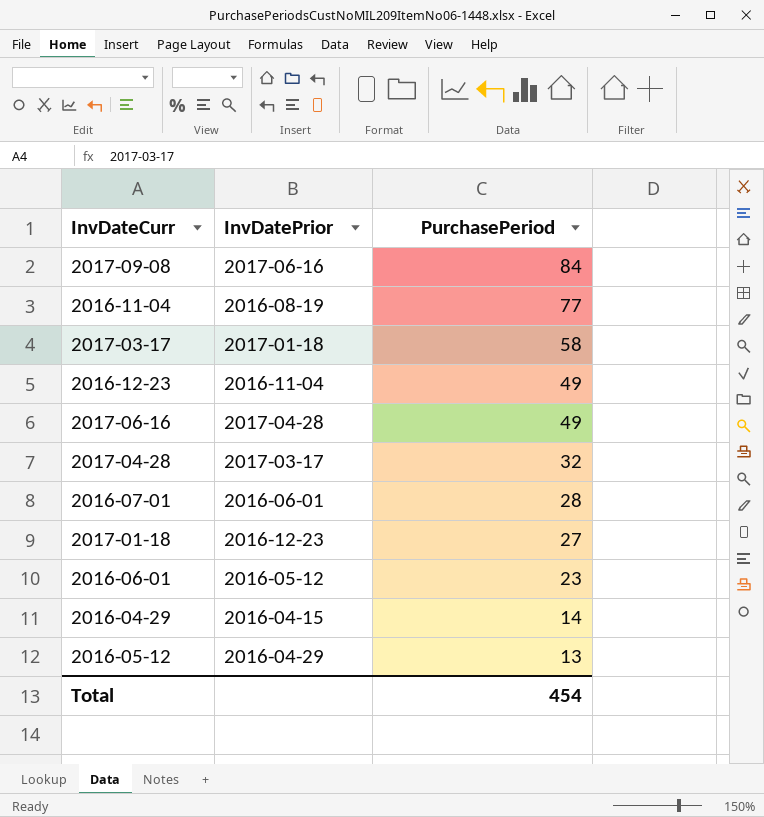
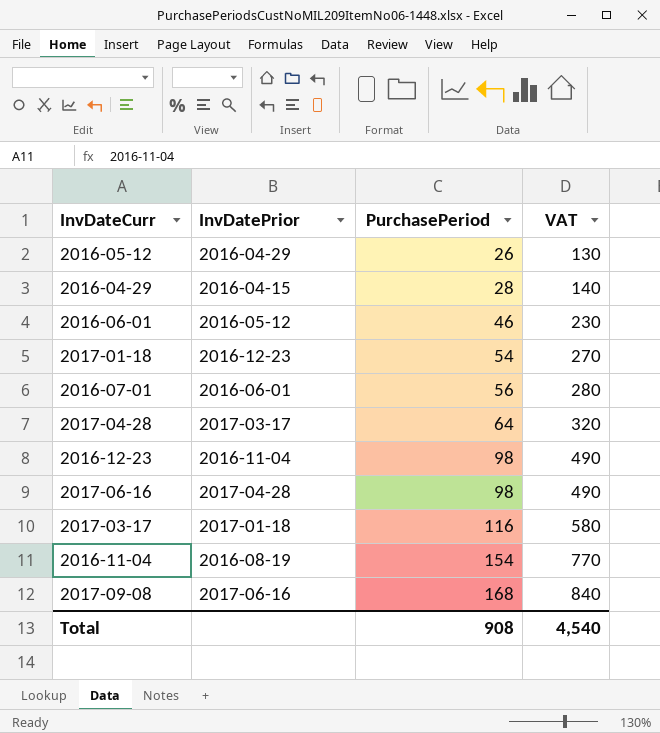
row order: PurchasePeriod descending -> PurchasePeriod ascending
column VAT | formula: none -> [PurchasePeriod] * 5
2016-05-12 | PurchasePeriod: 13 -> 26
2016-04-29 | PurchasePeriod: 14 -> 28
2016-06-01 | PurchasePeriod: 23 -> 46
2017-01-18 | PurchasePeriod: 27 -> 54
2016-07-01 | PurchasePeriod: 28 -> 56
2017-04-28 | PurchasePeriod: 32 -> 64
2016-12-23 | PurchasePeriod: 49 -> 98
2017-06-16 | PurchasePeriod: 49 -> 98
2017-03-17 | PurchasePeriod: 58 -> 116
2016-11-04 | PurchasePeriod: 77 -> 154
2017-09-08 | PurchasePeriod: 84 -> 168
Total | PurchasePeriod: 454 -> 908

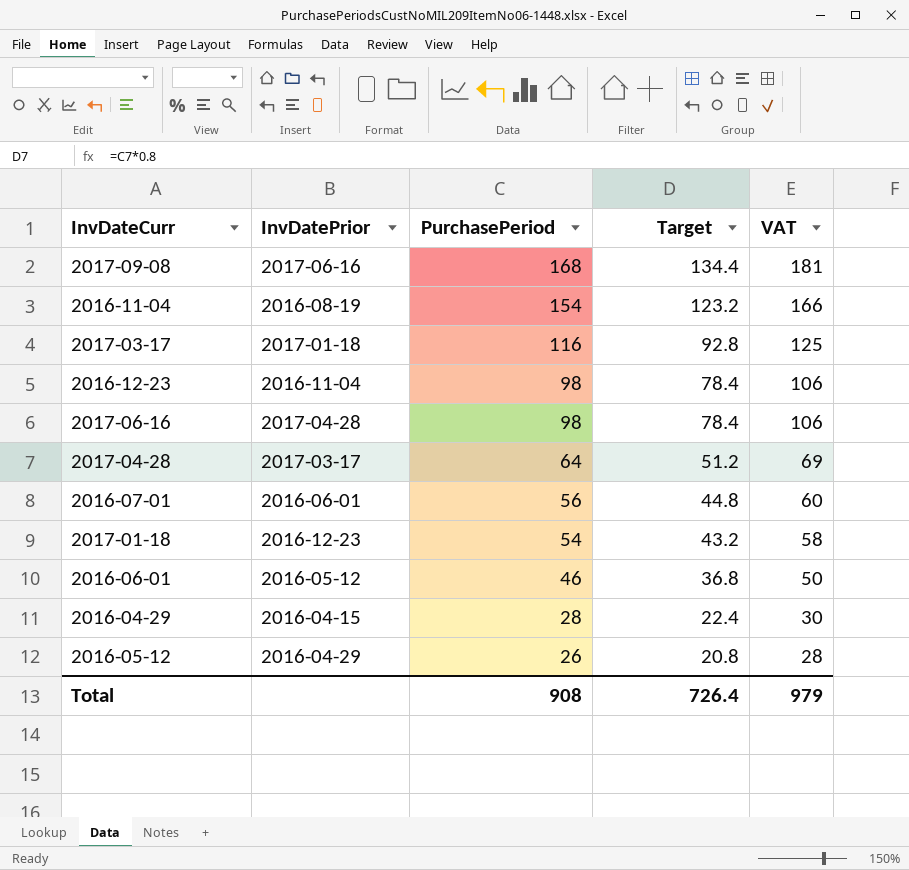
row order: PurchasePeriod ascending -> PurchasePeriod descending
column Target | formula: none -> [PurchasePeriod] * 0.8
column VAT | formula: [PurchasePeriod] * 5 -> [PurchasePeriod] * 1.08
Total | VAT: 4,540 -> 979

